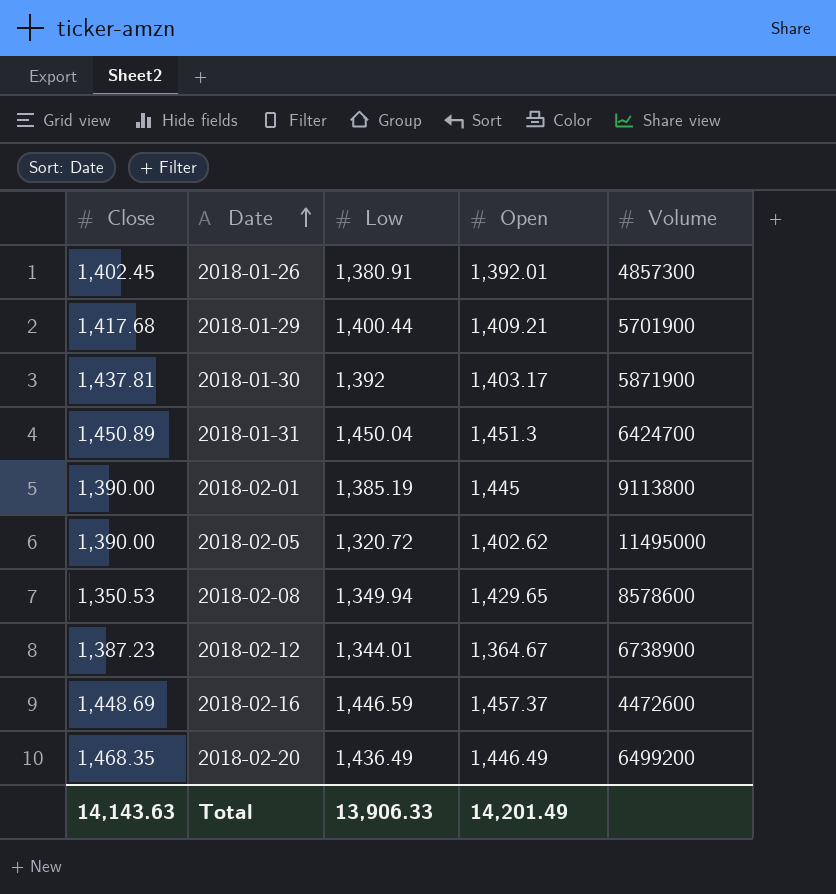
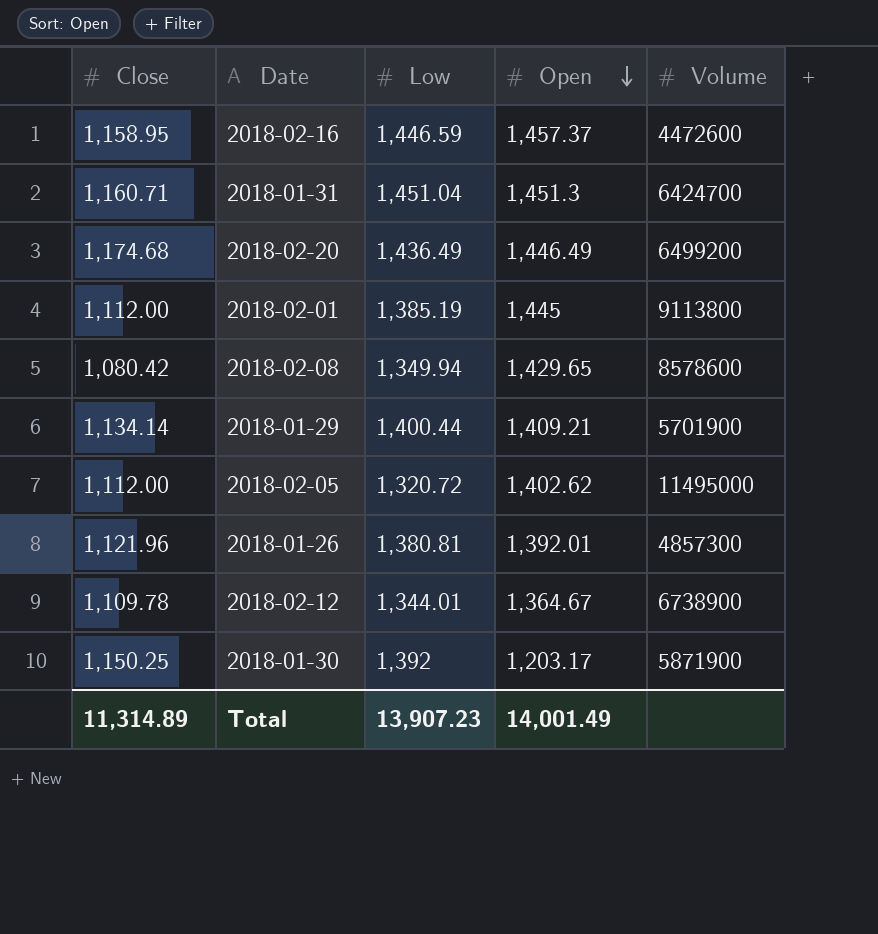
row order: Date ascending -> Open descending
2018-02-16 | Close: 1,448.69 -> 1,158.95
2018-01-31 | Close: 1,450.89 -> 1,160.71
2018-01-31 | Low: 1,450.04 -> 1,451.04
2018-02-20 | Close: 1,468.35 -> 1,174.68
2018-02-01 | Close: 1,390.00 -> 1,112.00
2018-02-08 | Close: 1,350.53 -> 1,080.42
2018-01-29 | Close: 1,417.68 -> 1,134.14
2018-02-05 | Close: 1,390.00 -> 1,112.00
2018-01-26 | Close: 1,402.45 -> 1,121.96
2018-01-26 | Low: 1,380.91 -> 1,380.81
2018-02-12 | Close: 1,387.23 -> 1,109.78
2018-01-30 | Close: 1,437.81 -> 1,150.25
2018-01-30 | Open: 1,403.17 -> 1,203.17
Total | Close: 14,143.63 -> 11,314.89
Total | Low: 13,906.33 -> 13,907.23
Total | Open: 14,201.49 -> 14,001.49

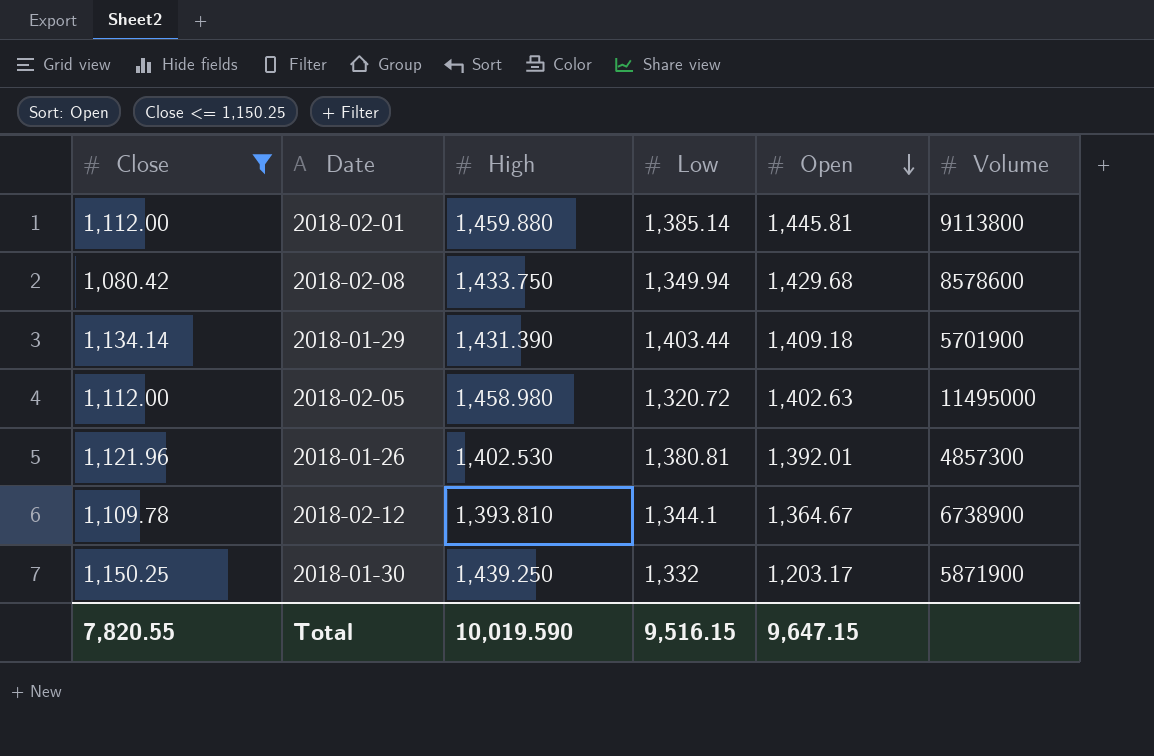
filter: none -> Close <= 1,150.25
column High | position: none -> 3
2018-02-01 | Low: 1,385.19 -> 1,385.14
2018-02-01 | Open: 1,445 -> 1,445.81
2018-02-08 | Open: 1,429.65 -> 1,429.68
2018-01-29 | Low: 1,400.44 -> 1,403.44
2018-01-29 | Open: 1,409.21 -> 1,409.18
2018-02-05 | Open: 1,402.62 -> 1,402.63
2018-02-12 | Low: 1,344.01 -> 1,344.1
2018-01-30 | Low: 1,392 -> 1,332
Total | Close: 11,314.89 -> 7,820.55
Total | Low: 13,907.23 -> 9,516.15
Total | Open: 14,001.49 -> 9,647.15

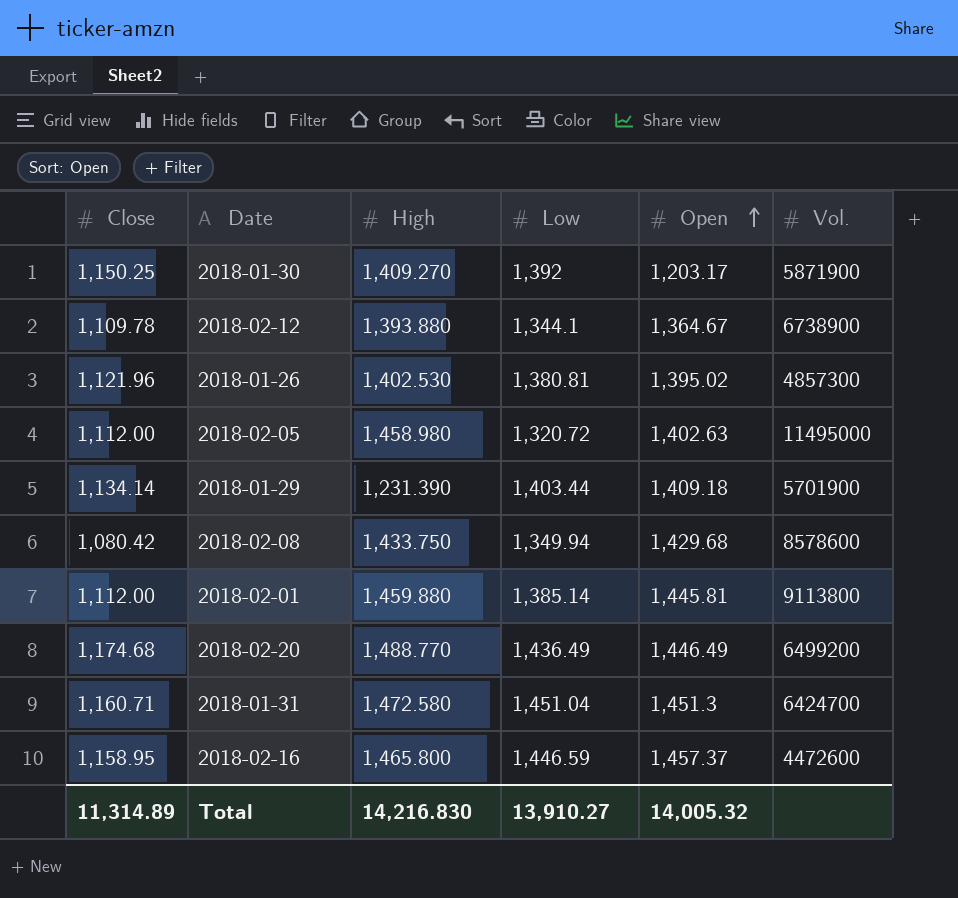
filter: Close <= 1,150.25 -> none
row order: Open descending -> Open ascending
column name: Volume -> Vol.
2018-01-30 | High: 1,439.250 -> 1,409.270
2018-01-30 | Low: 1,332 -> 1,392
2018-02-12 | High: 1,393.810 -> 1,393.880
2018-01-26 | Open: 1,392.01 -> 1,395.02
2018-01-29 | High: 1,431.390 -> 1,231.390
Total | Close: 7,820.55 -> 11,314.89
Total | High: 10,019.590 -> 14,216.830
Total | Low: 9,516.15 -> 13,910.27
Total | Open: 9,647.15 -> 14,005.32

